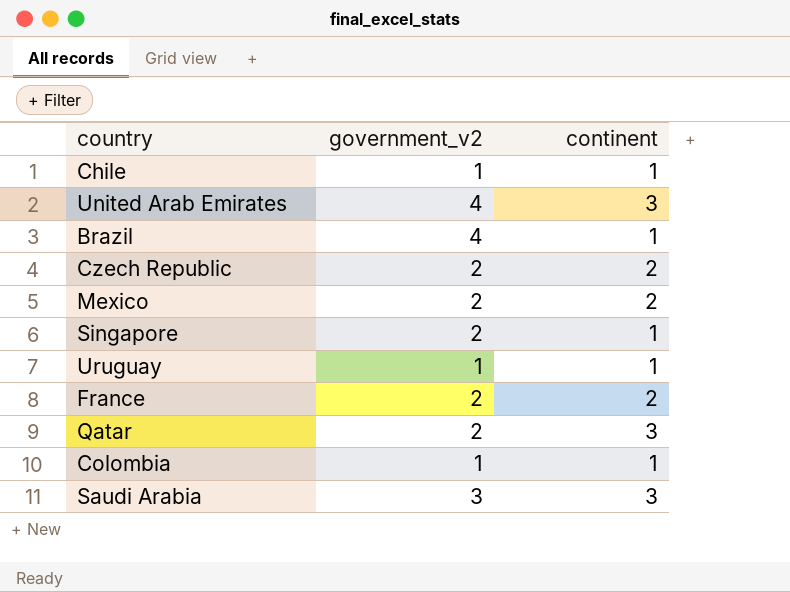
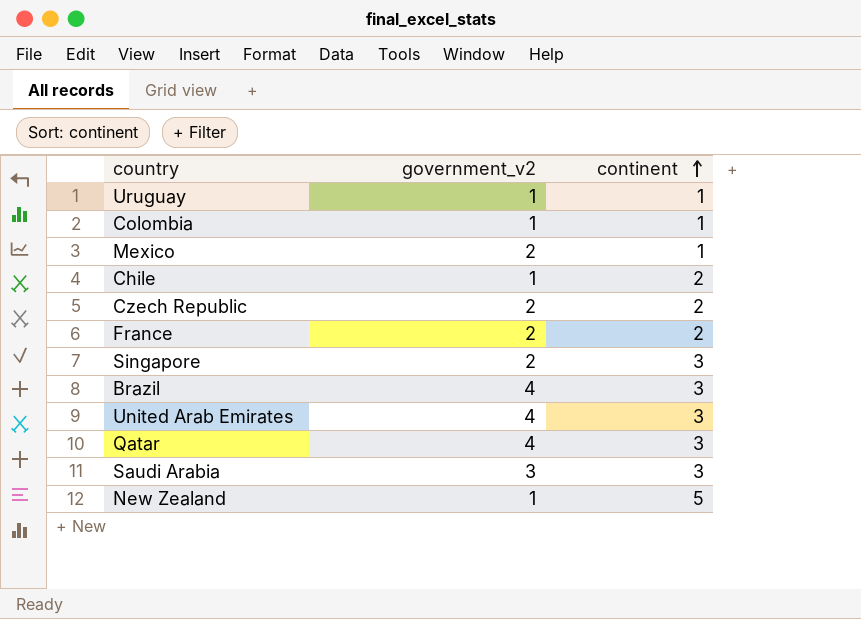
row order: none -> continent ascending
Mexico | continent: 2 -> 1
Chile | continent: 1 -> 2
Singapore | continent: 1 -> 3
Brazil | continent: 1 -> 3
Qatar | government_v2: 2 -> 4
row New Zealand: none -> 1 | 5

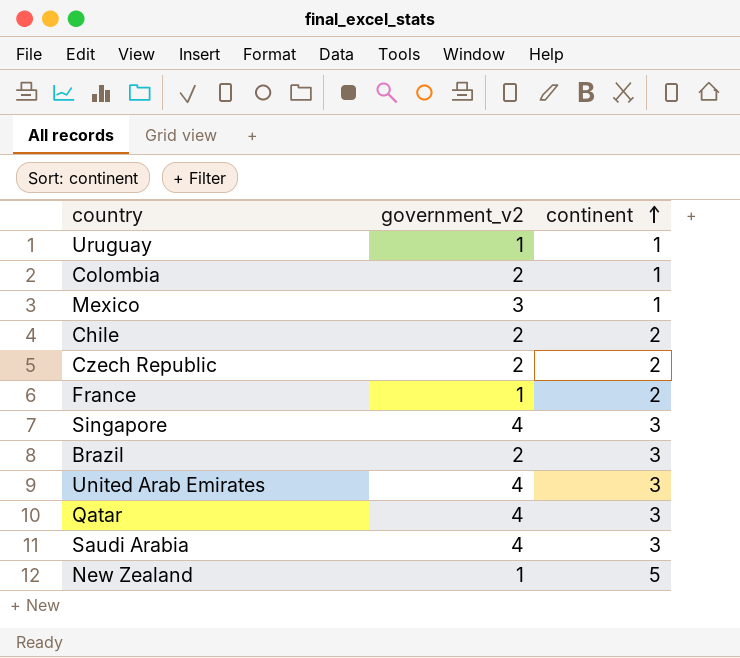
Colombia | government_v2: 1 -> 2
Mexico | government_v2: 2 -> 3
Chile | government_v2: 1 -> 2
France | government_v2: 2 -> 1
Singapore | government_v2: 2 -> 4
Brazil | government_v2: 4 -> 2
Saudi Arabia | government_v2: 3 -> 4

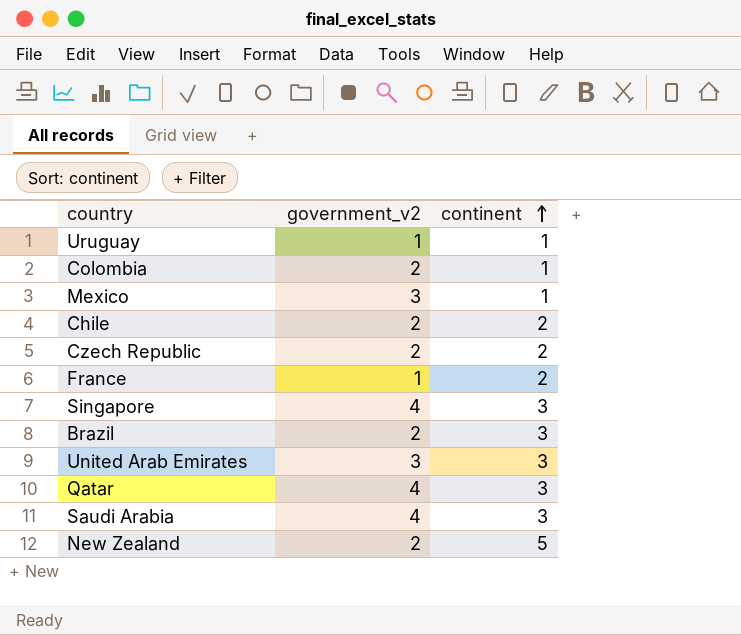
United Arab Emirates | government_v2: 4 -> 3
New Zealand | government_v2: 1 -> 2

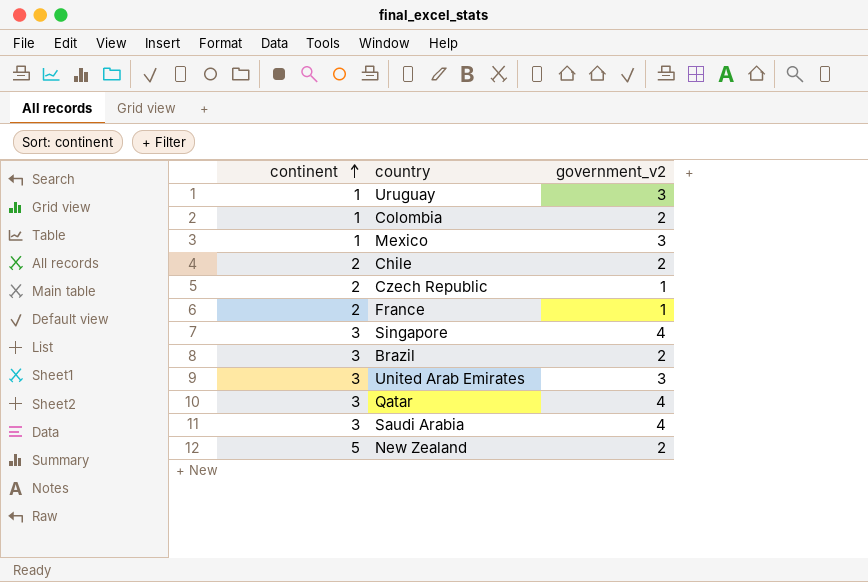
column continent | position: 3 -> 1
Uruguay | government_v2: 1 -> 3
Czech Republic | government_v2: 2 -> 1

